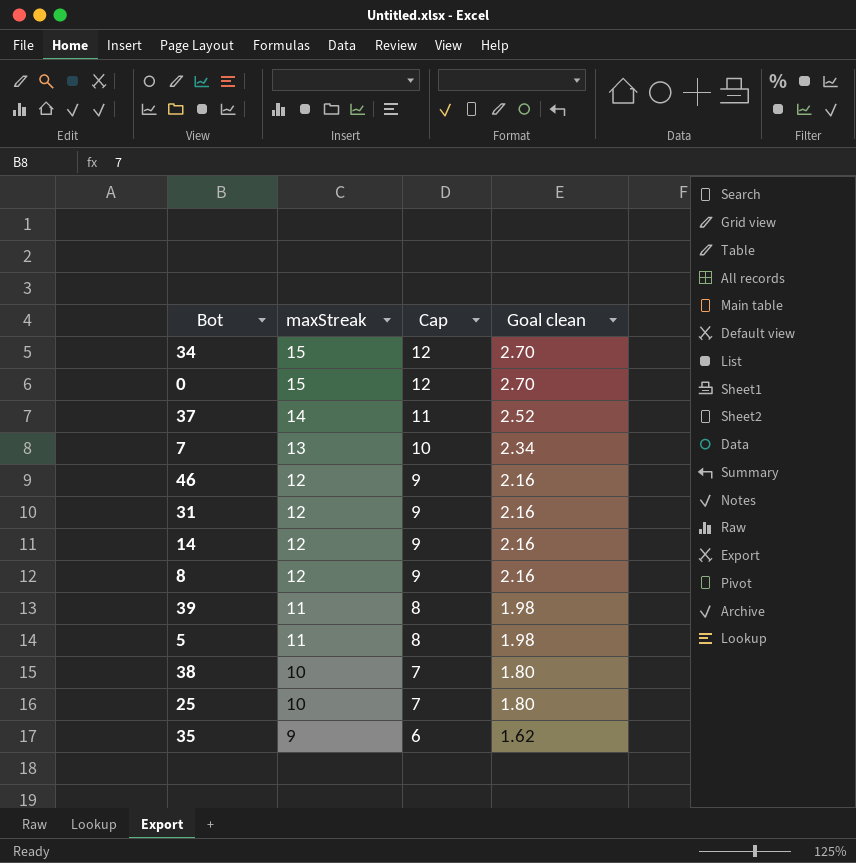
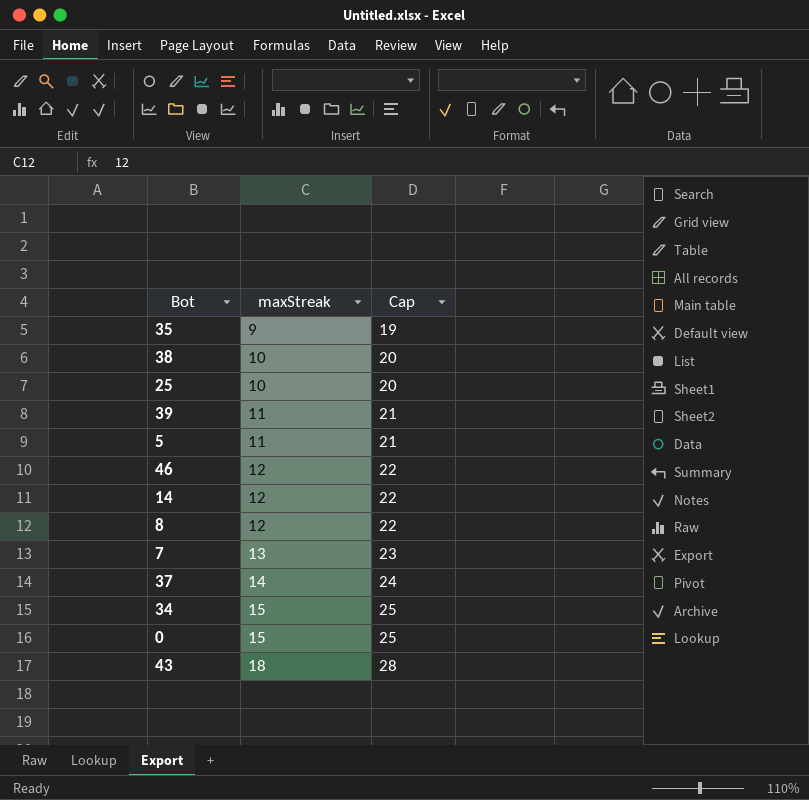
row order: maxStreak descending -> maxStreak ascending
column Goal clean | formula: [maxStreak] * 0.18 -> none
column Cap | formula: [maxStreak] - 3 -> [maxStreak] + 10
row 31: 12 | 9 | 2.16 -> none
row 43: none -> 18 | 28

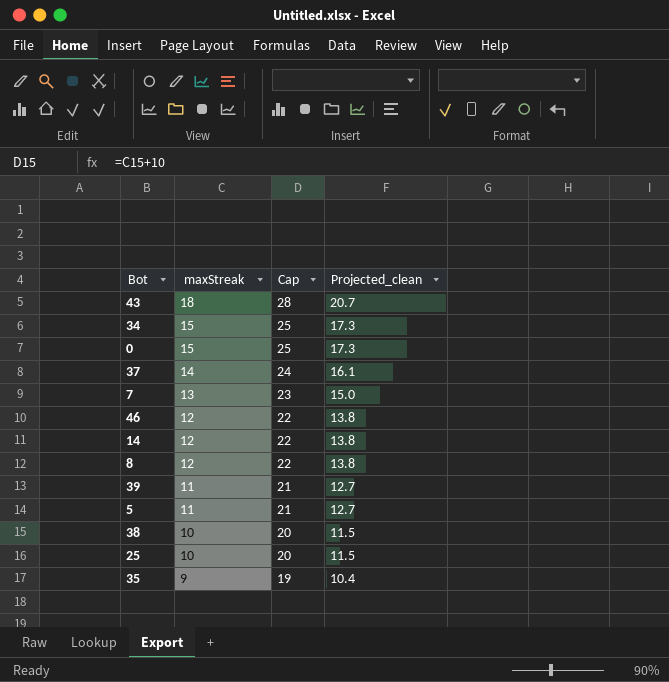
row order: maxStreak ascending -> maxStreak descending
column Projected_clean | formula: none -> [maxStreak] * 1.15

